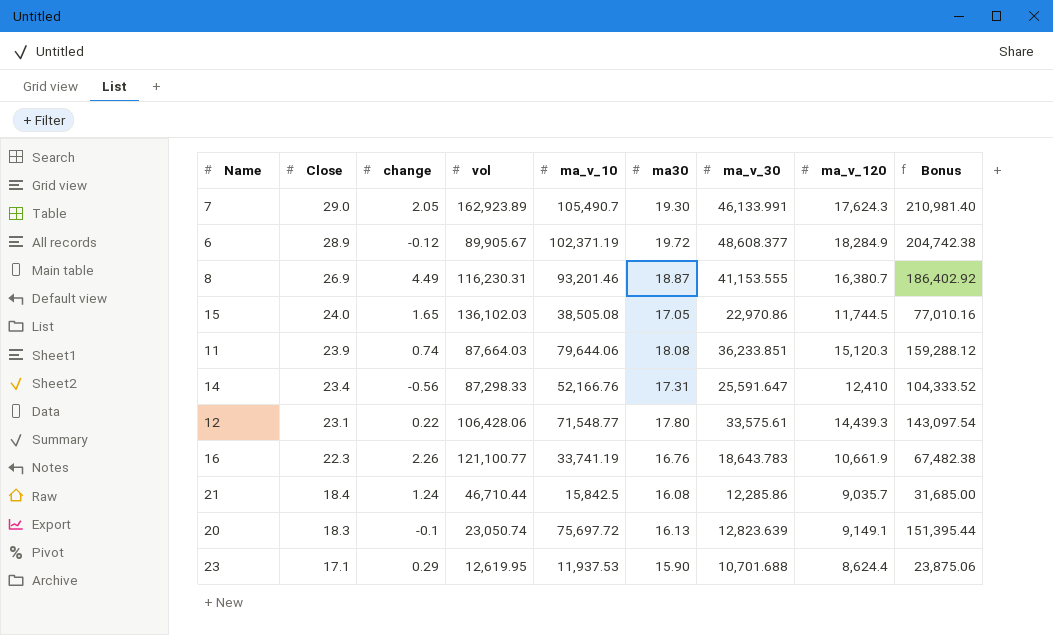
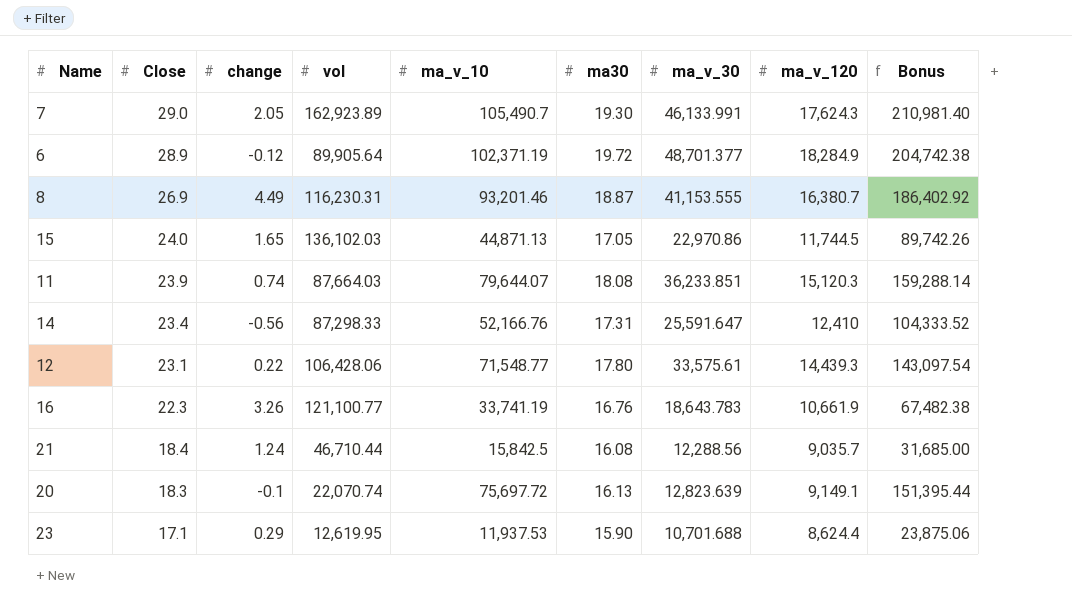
6 | vol: 89,905.67 -> 89,905.64
6 | ma_v_30: 48,608.377 -> 48,701.377
15 | ma_v_10: 38,505.08 -> 44,871.13
15 | Bonus: 77,010.16 -> 89,742.26
11 | ma_v_10: 79,644.06 -> 79,644.07
11 | Bonus: 159,288.12 -> 159,288.14
16 | change: 2.26 -> 3.26
21 | ma_v_30: 12,285.86 -> 12,288.56
20 | vol: 23,050.74 -> 22,070.74

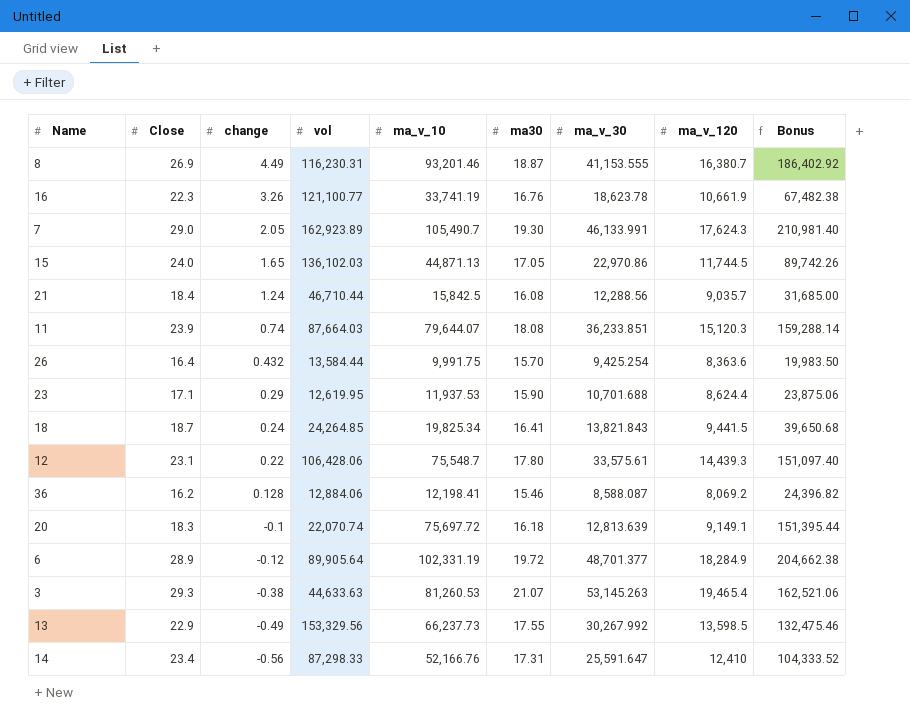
row order: Close descending -> change descending
16 | ma_v_30: 18,643.783 -> 18,623.78
row 26: none -> 16.4 | 0.432 | 13,584.44 | 9,991.75 | 15.70 | 9,425.254 | 8,363.6 | 19,983.50
row 18: none -> 18.7 | 0.24 | 24,264.85 | 19,825.34 | 16.41 | 13,821.843 | 9,441.5 | 39,650.68
12 | ma_v_10: 71,548.77 -> 75,548.7
12 | Bonus: 143,097.54 -> 151,097.40
row 36: none -> 16.2 | 0.128 | 12,884.06 | 12,198.41 | 15.46 | 8,588.087 | 8,069.2 | 24,396.82
20 | ma30: 16.13 -> 16.18
20 | ma_v_30: 12,823.639 -> 12,813.639
6 | ma_v_10: 102,371.19 -> 102,331.19
6 | Bonus: 204,742.38 -> 204,662.38
row 3: none -> 29.3 | -0.38 | 44,633.63 | 81,260.53 | 21.07 | 53,145.263 | 19,465.4 | 162,521.06
row 13: none -> 22.9 | -0.49 | 153,329.56 | 66,237.73 | 17.55 | 30,267.992 | 13,598.5 | 132,475.46

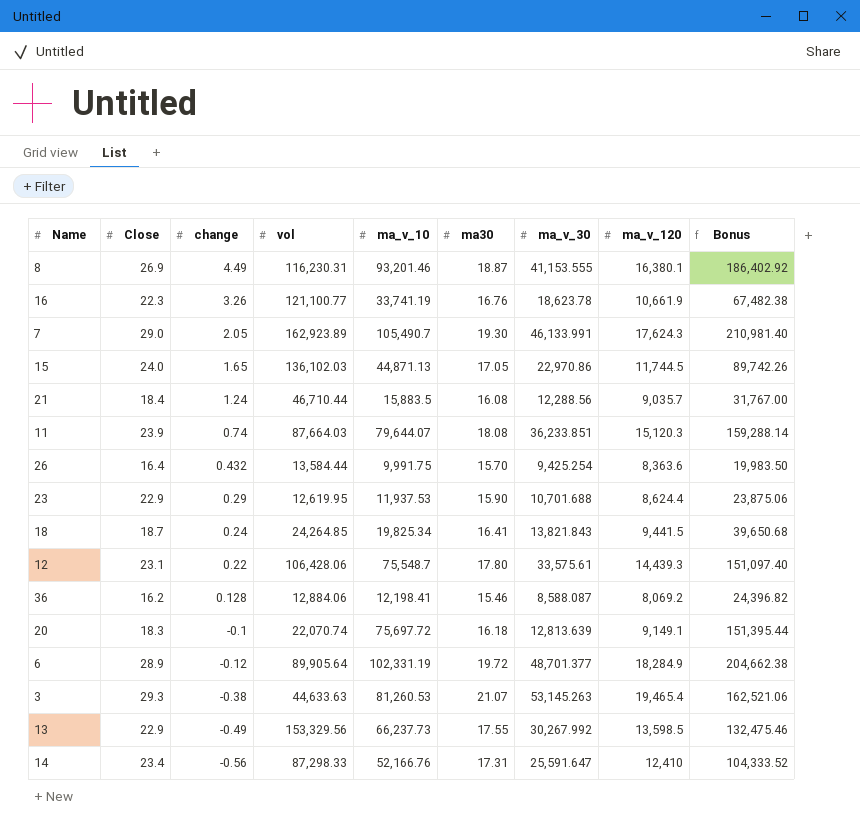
8 | ma_v_120: 16,380.7 -> 16,380.1
21 | ma_v_10: 15,842.5 -> 15,883.5
21 | Bonus: 31,685.00 -> 31,767.00
23 | Close: 17.1 -> 22.9

